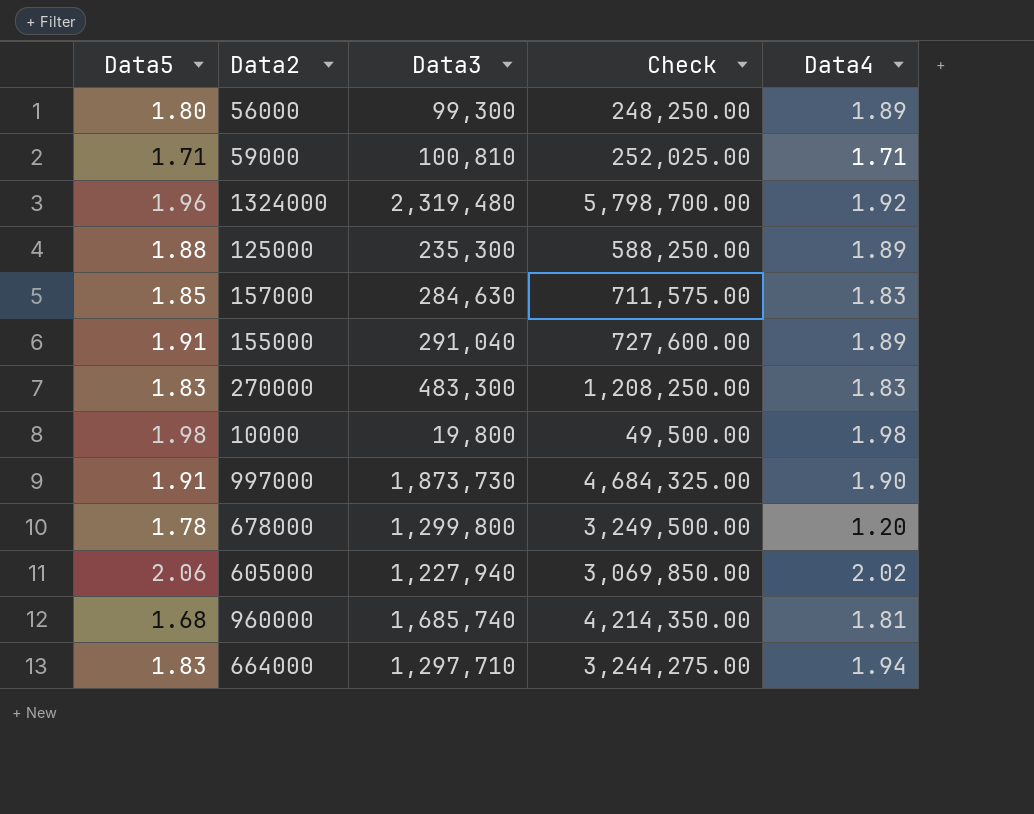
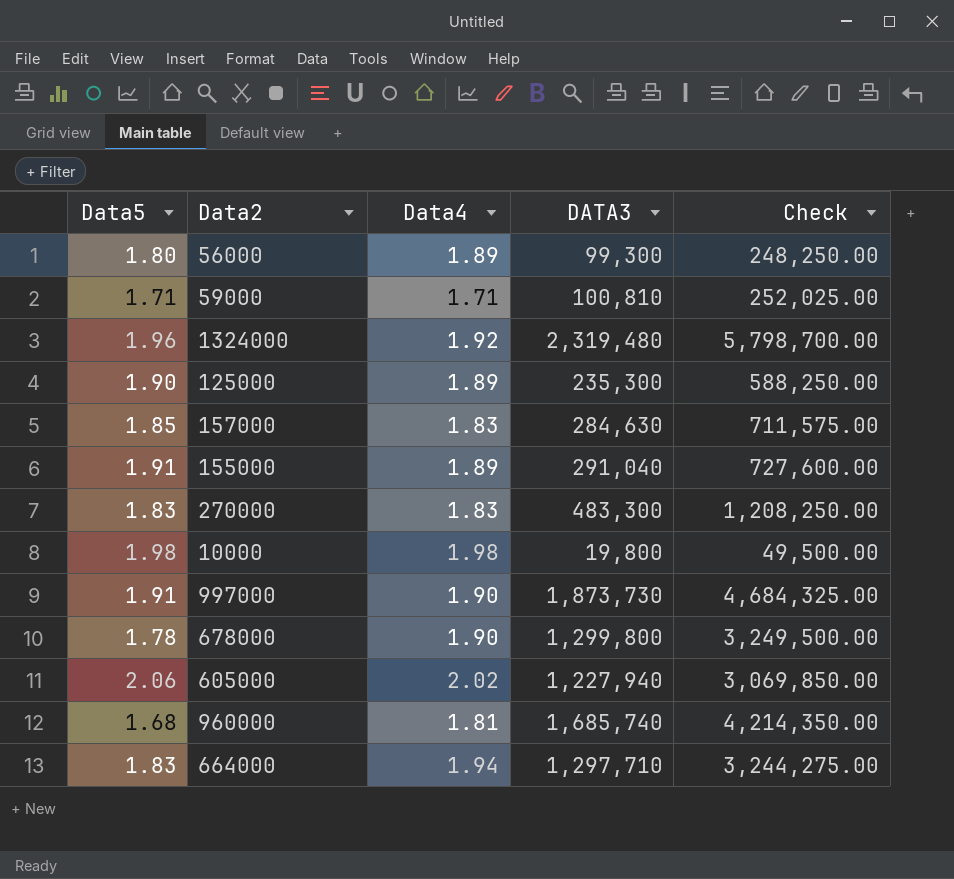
column Data4 | position: 5 -> 3
column name: Data3 -> DATA3
125000 | Data5: 1.88 -> 1.90
678000 | Data4: 1.20 -> 1.90

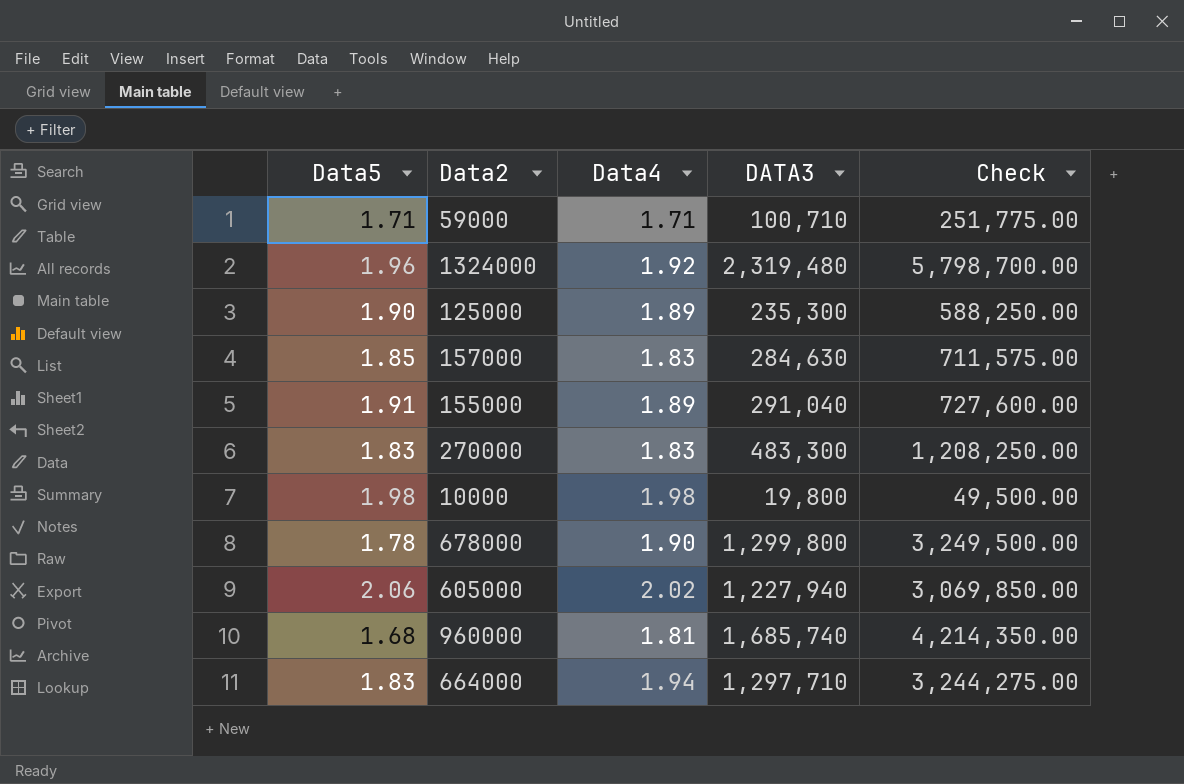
row 56000: 1.80 | 1.89 | 99,300 | 248,250.00 -> none
row 997000: 1.91 | 1.90 | 1,873,730 | 4,684,325.00 -> none
59000 | DATA3: 100,810 -> 100,710
59000 | Check: 252,025.00 -> 251,775.00

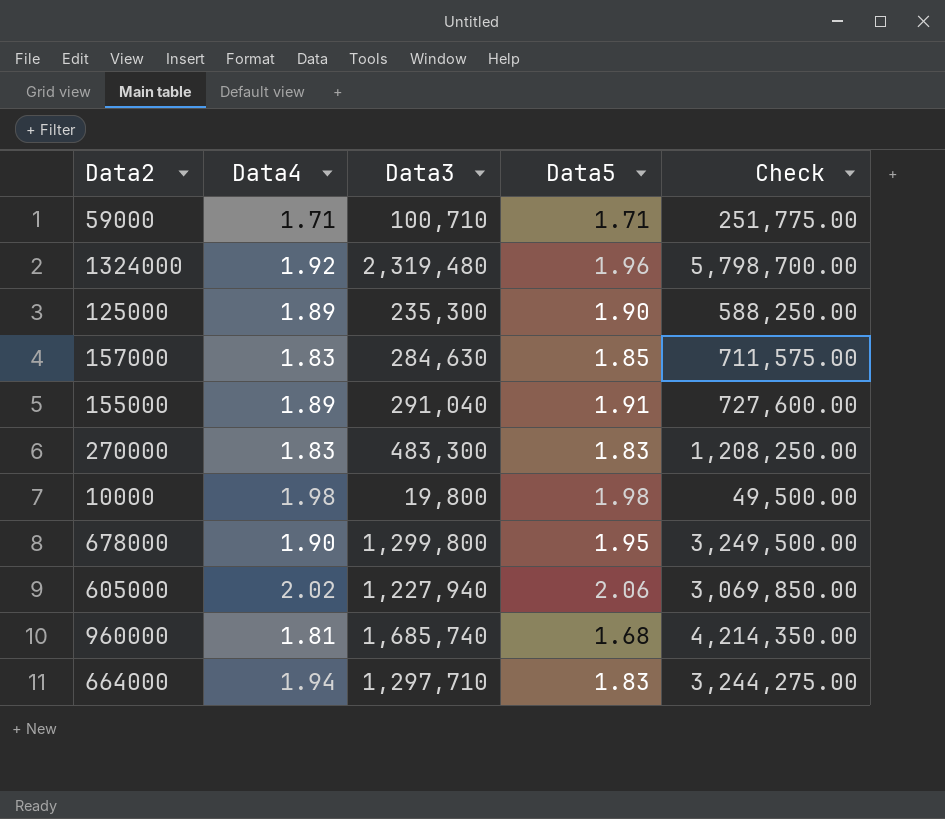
column name: DATA3 -> Data3
column Data5 | position: 1 -> 4
678000 | Data5: 1.78 -> 1.95

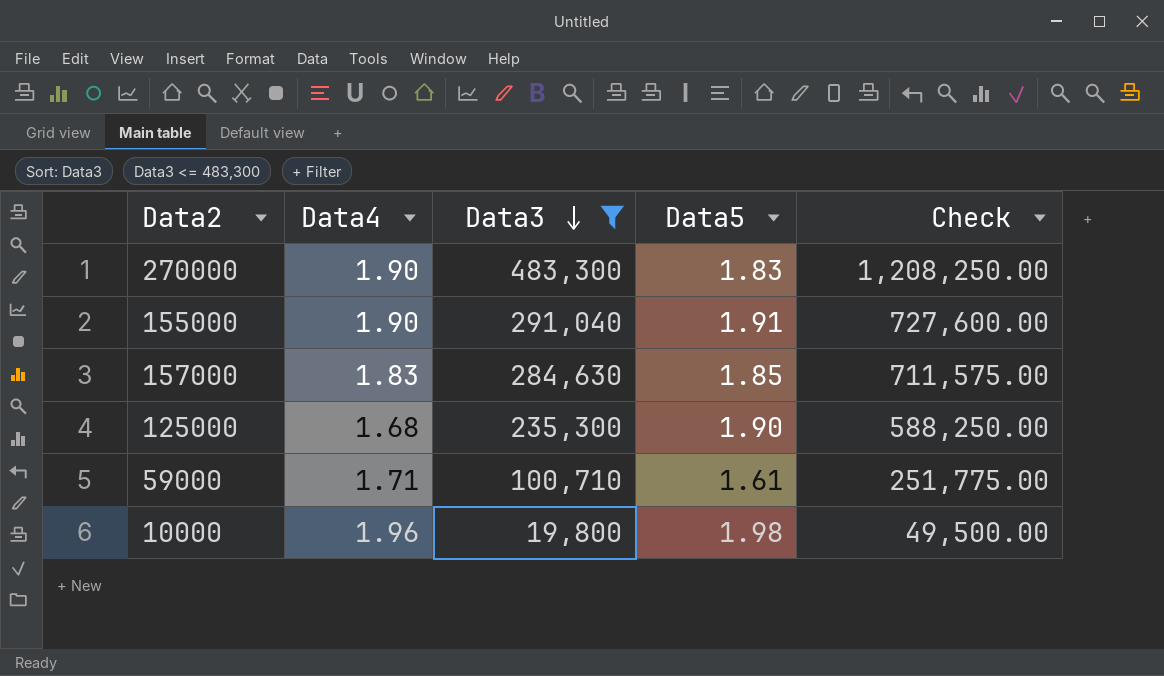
filter: none -> Data3 <= 483,300
row order: none -> Data3 descending
270000 | Data4: 1.83 -> 1.90
155000 | Data4: 1.89 -> 1.90
125000 | Data4: 1.89 -> 1.68
59000 | Data5: 1.71 -> 1.61
10000 | Data4: 1.98 -> 1.96

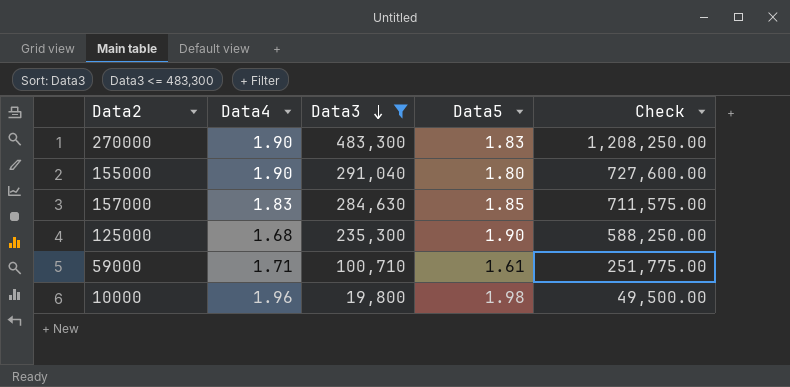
155000 | Data5: 1.91 -> 1.80

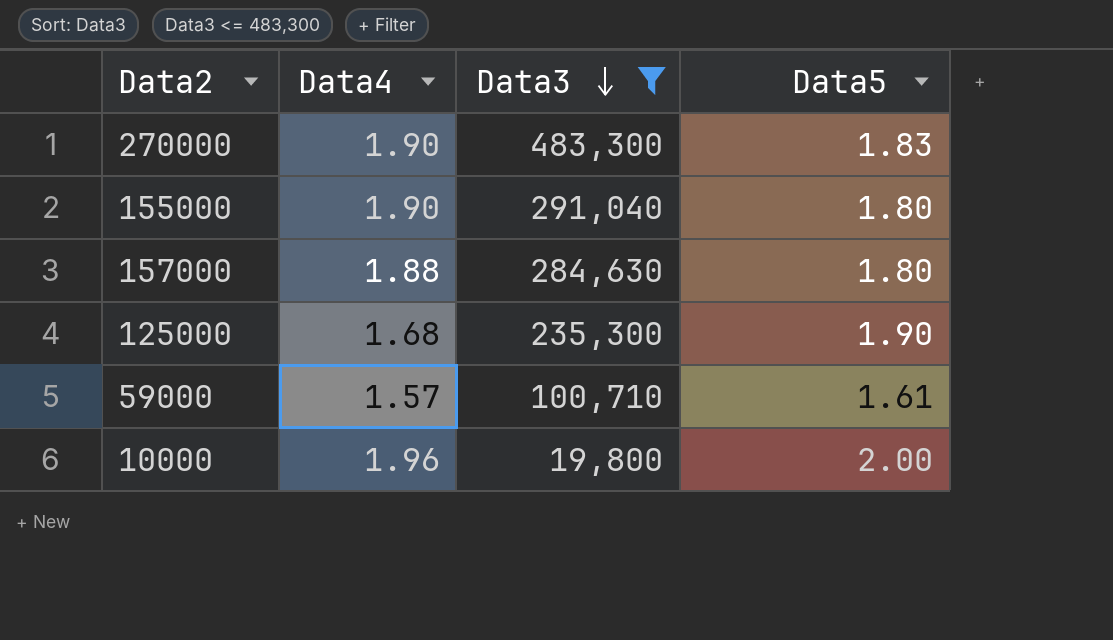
column Check | formula: [Data3] * 2.5 -> none
157000 | Data4: 1.83 -> 1.88
157000 | Data5: 1.85 -> 1.80
59000 | Data4: 1.71 -> 1.57
10000 | Data5: 1.98 -> 2.00

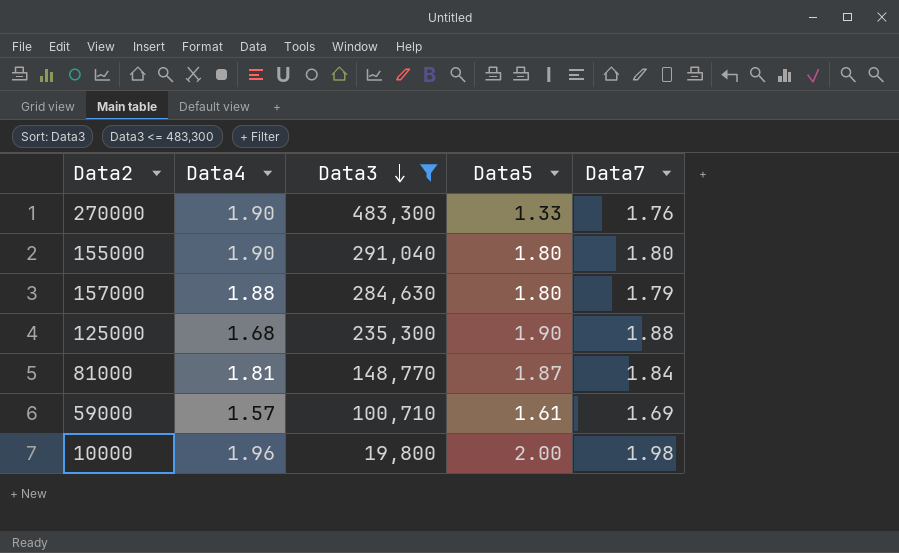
column Data7 | position: none -> 5
270000 | Data5: 1.83 -> 1.33
row 81000: none -> 1.81 | 148,770 | 1.87 | 1.84

